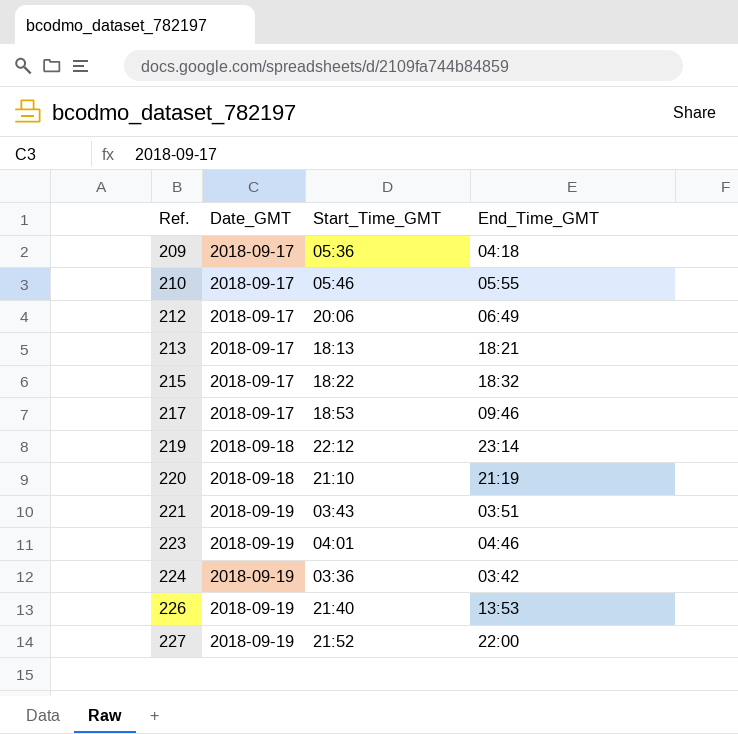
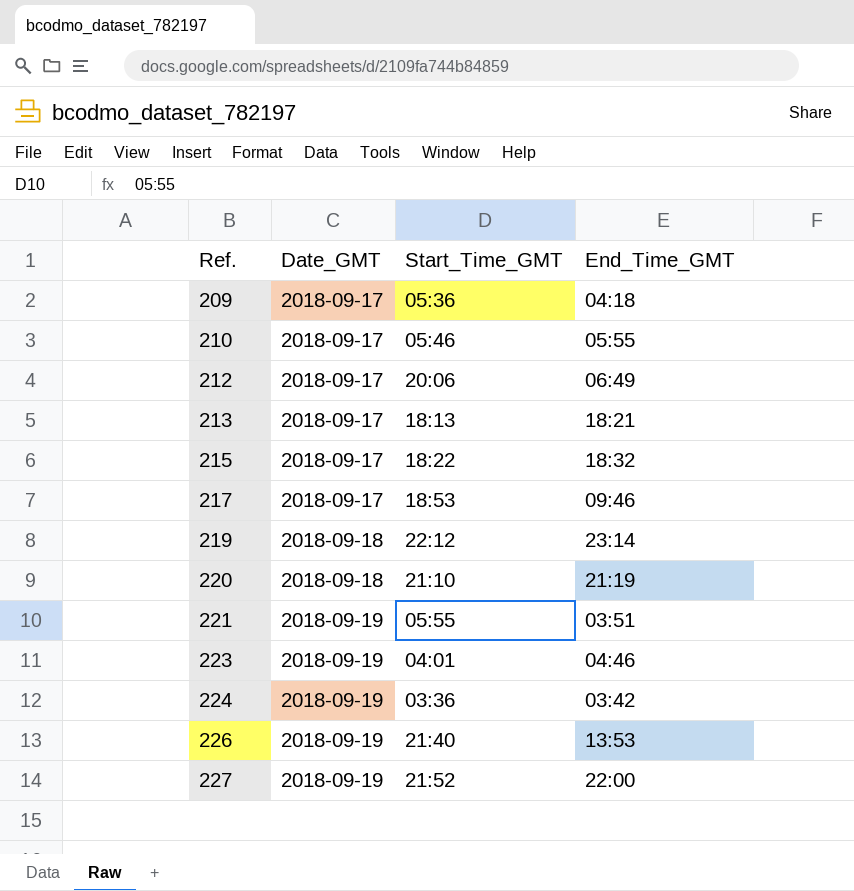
221 | Start_Time_GMT: 03:43 -> 05:55

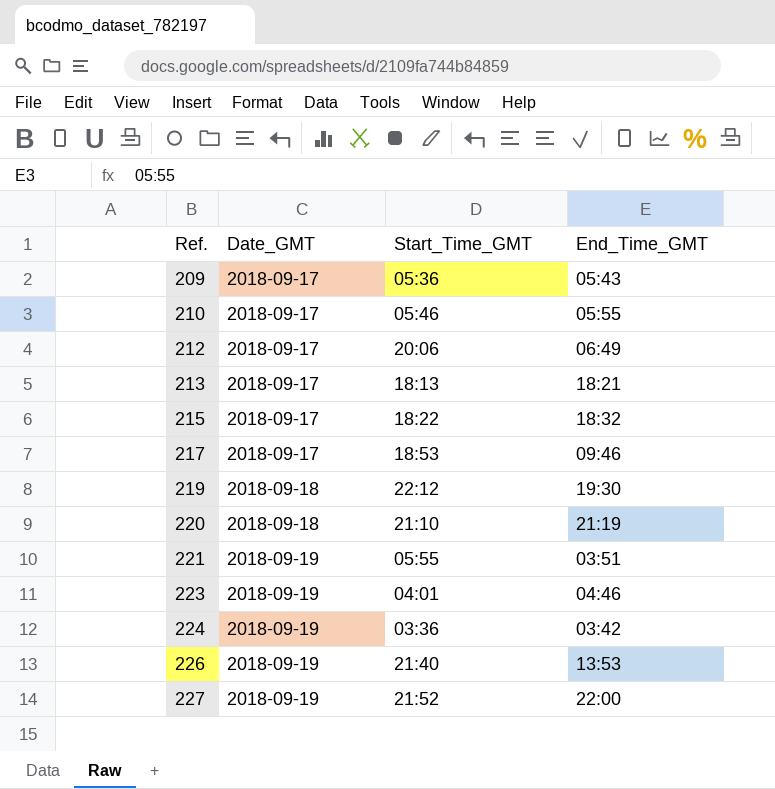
209 | End_Time_GMT: 04:18 -> 05:43
219 | End_Time_GMT: 23:14 -> 19:30

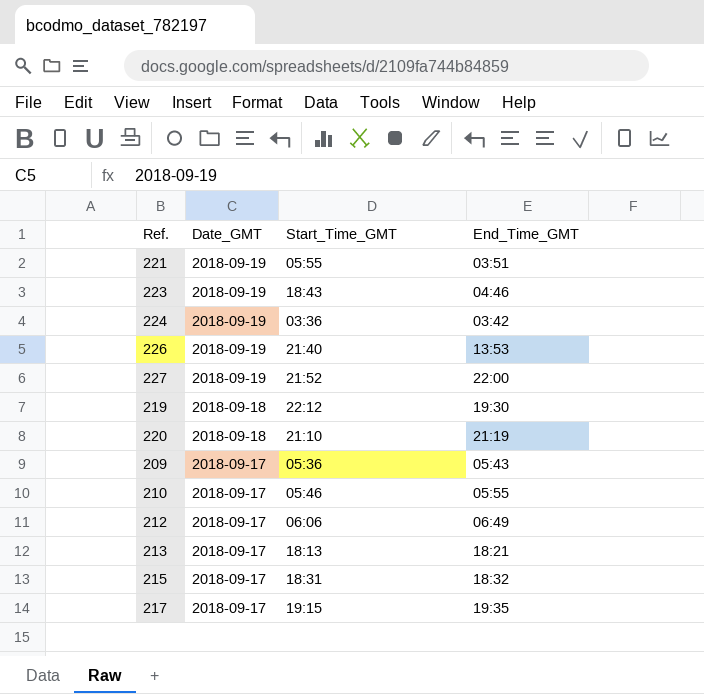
row order: Ref. ascending -> Date_GMT descending
223 | Start_Time_GMT: 04:01 -> 18:43
212 | Start_Time_GMT: 20:06 -> 06:06
215 | Start_Time_GMT: 18:22 -> 18:31
217 | Start_Time_GMT: 18:53 -> 19:15
217 | End_Time_GMT: 09:46 -> 19:35

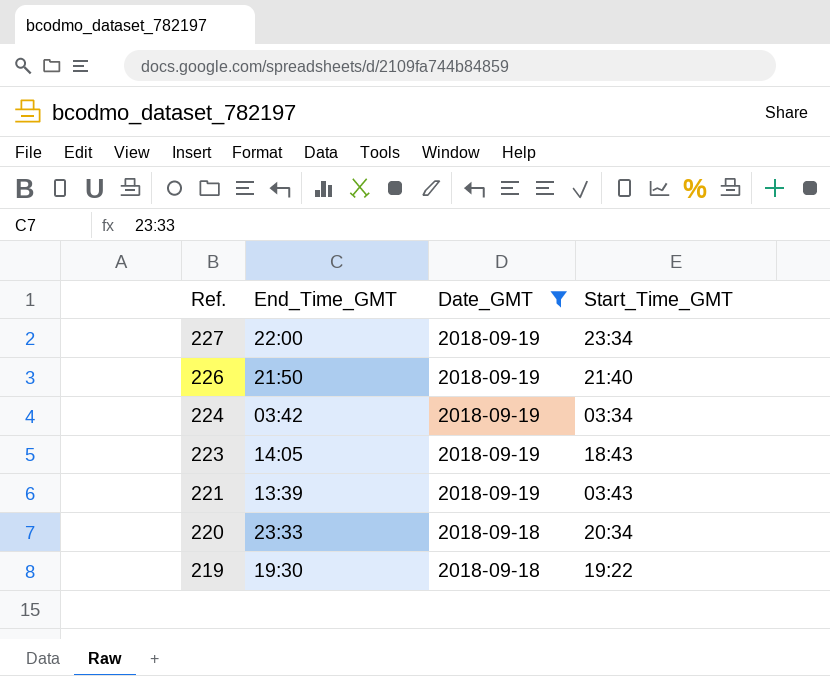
filter: none -> Date_GMT != 2018-09-17
row order: Date_GMT descending -> Ref. descending
column End_Time_GMT | position: 4 -> 2
227 | Start_Time_GMT: 21:52 -> 23:34
226 | End_Time_GMT: 13:53 -> 21:50
224 | Start_Time_GMT: 03:36 -> 03:34
223 | End_Time_GMT: 04:46 -> 14:05
221 | End_Time_GMT: 03:51 -> 13:39
221 | Start_Time_GMT: 05:55 -> 03:43
220 | End_Time_GMT: 21:19 -> 23:33
220 | Start_Time_GMT: 21:10 -> 20:34
219 | Start_Time_GMT: 22:12 -> 19:22

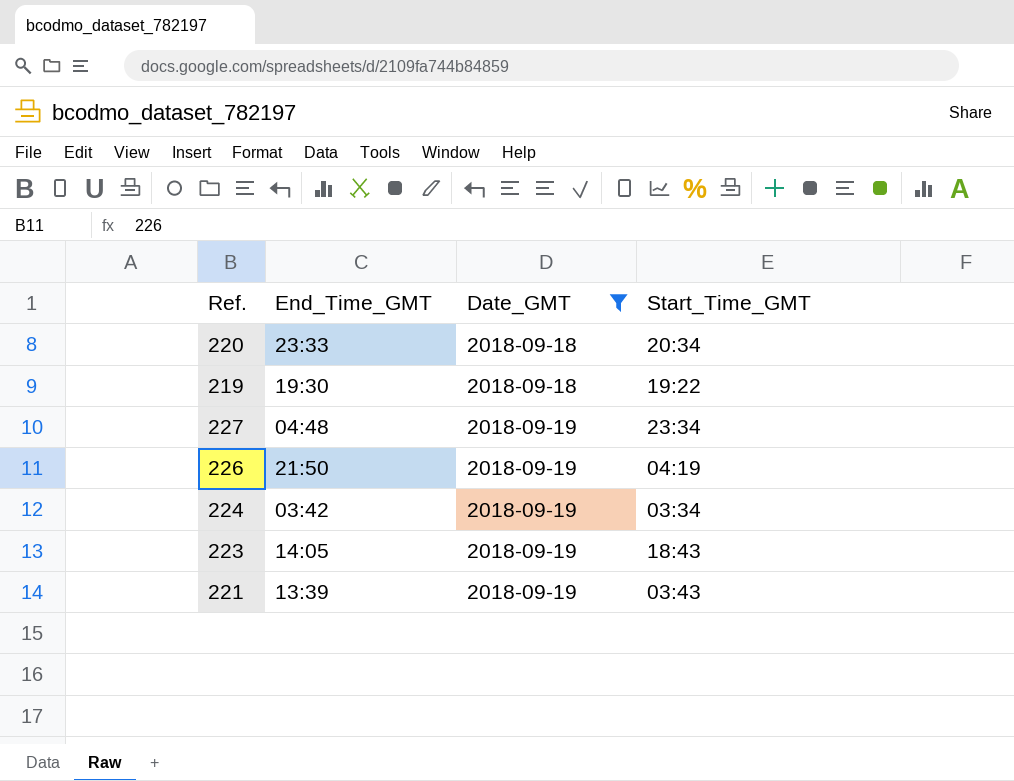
row order: Ref. descending -> Date_GMT ascending
227 | End_Time_GMT: 22:00 -> 04:48
226 | Start_Time_GMT: 21:40 -> 04:19

